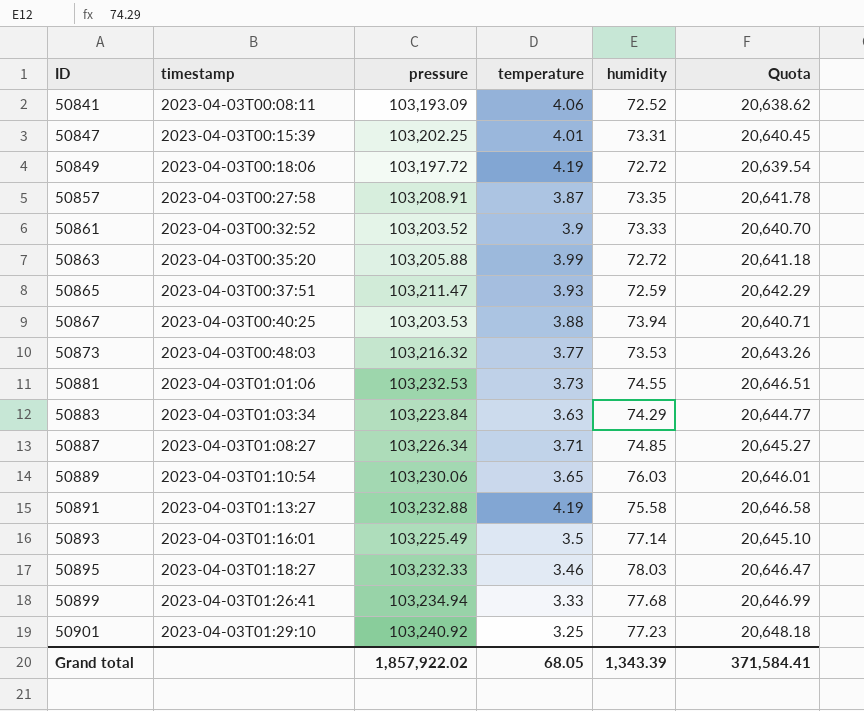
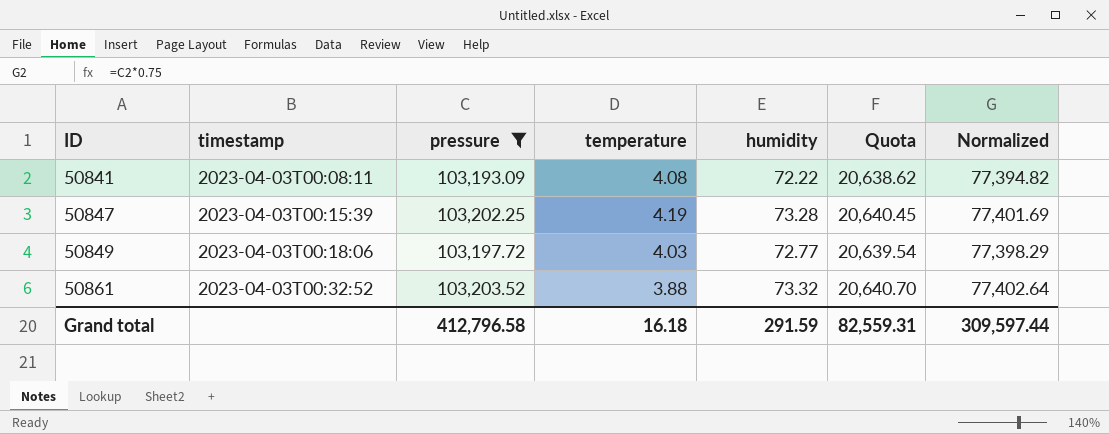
filter: none -> pressure <= 103,203.52
column Normalized | formula: none -> [pressure] * 0.75
50841 | temperature: 4.06 -> 4.08
50841 | humidity: 72.52 -> 72.22
50847 | temperature: 4.01 -> 4.19
50847 | humidity: 73.31 -> 73.28
50849 | temperature: 4.19 -> 4.03
50849 | humidity: 72.72 -> 72.77
50861 | temperature: 3.9 -> 3.88
50861 | humidity: 73.33 -> 73.32
Grand total | pressure: 1,857,922.02 -> 412,796.58
Grand total | temperature: 68.05 -> 16.18
Grand total | humidity: 1,343.39 -> 291.59
Grand total | Quota: 371,584.41 -> 82,559.31

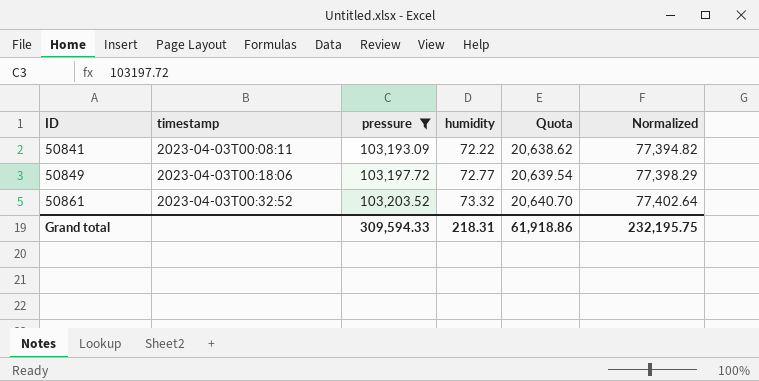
column temperature | position: 4 -> none
row 50847: 2023-04-03T00:15:39 | 103,202.25 | 4.19 | 73.28 | 20,640.45 | 77,401.69 -> none
Grand total | pressure: 412,796.58 -> 309,594.33
Grand total | humidity: 291.59 -> 218.31
Grand total | Quota: 82,559.31 -> 61,918.86
Grand total | Normalized: 309,597.44 -> 232,195.75

